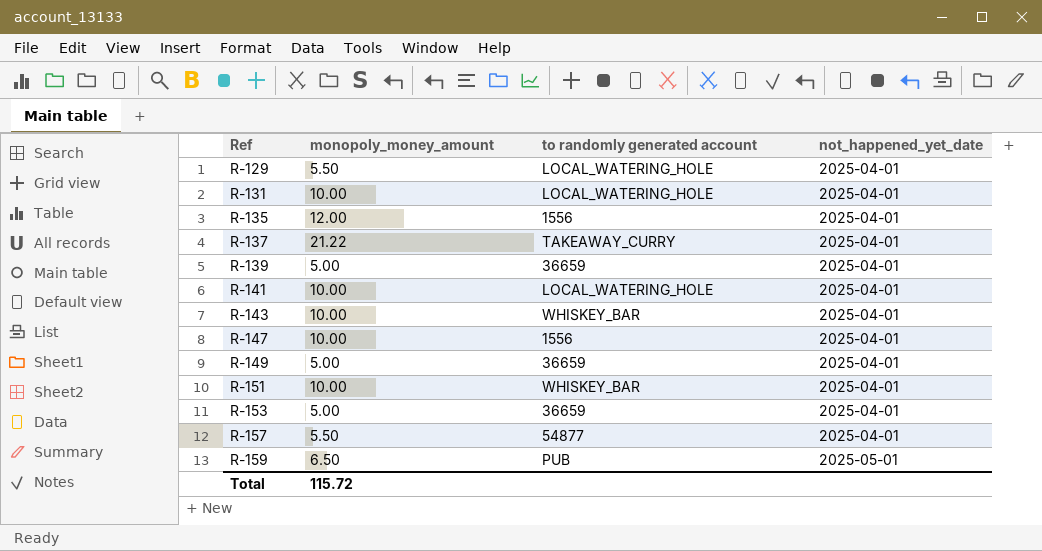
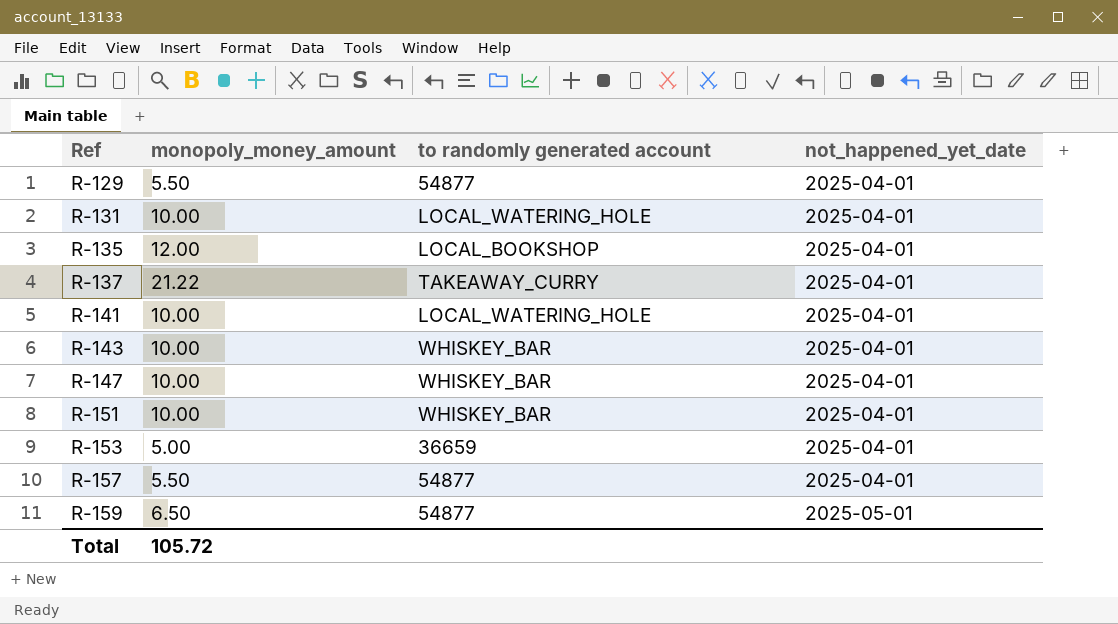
row R-139: 5.00 | 36659 | 2025-04-01 -> none
row R-149: 5.00 | 36659 | 2025-04-01 -> none
R-129 | to randomly generated account: LOCAL_WATERING_HOLE -> 54877
R-135 | to randomly generated account: 1556 -> LOCAL_BOOKSHOP
R-147 | to randomly generated account: 1556 -> WHISKEY_BAR
R-159 | to randomly generated account: PUB -> 54877
Total | monopoly_money_amount: 115.72 -> 105.72

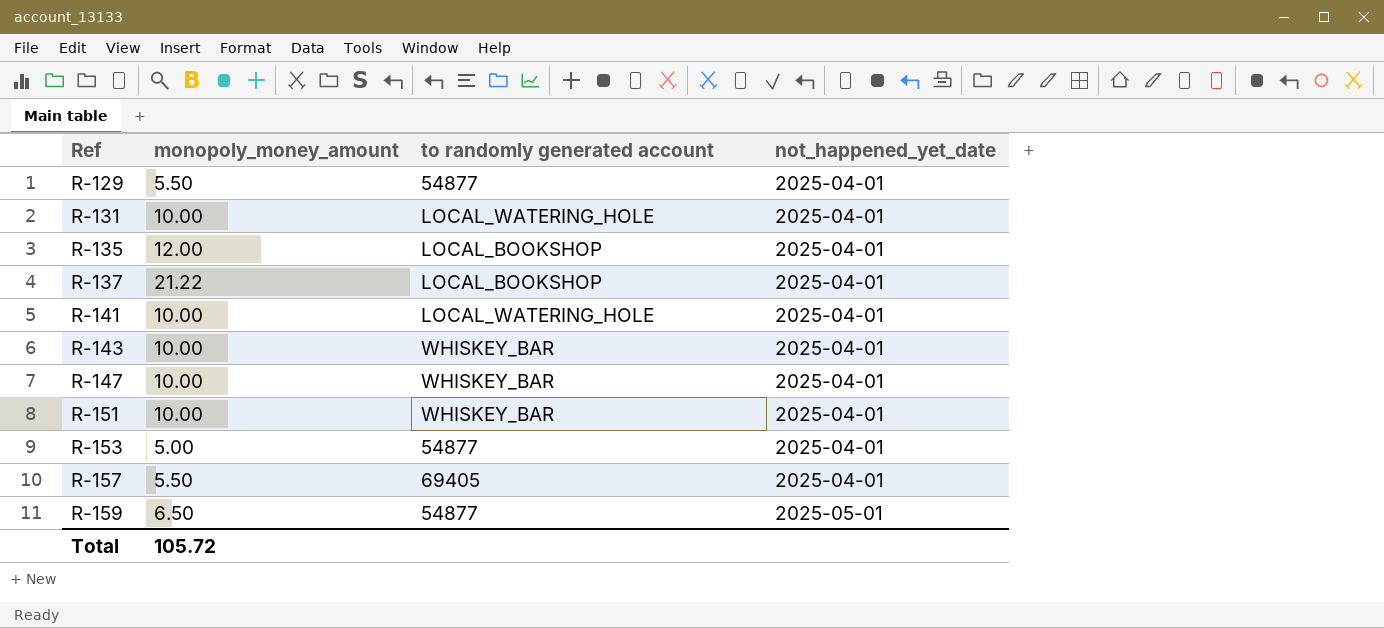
R-137 | to randomly generated account: TAKEAWAY_CURRY -> LOCAL_BOOKSHOP
R-153 | to randomly generated account: 36659 -> 54877
R-157 | to randomly generated account: 54877 -> 69405

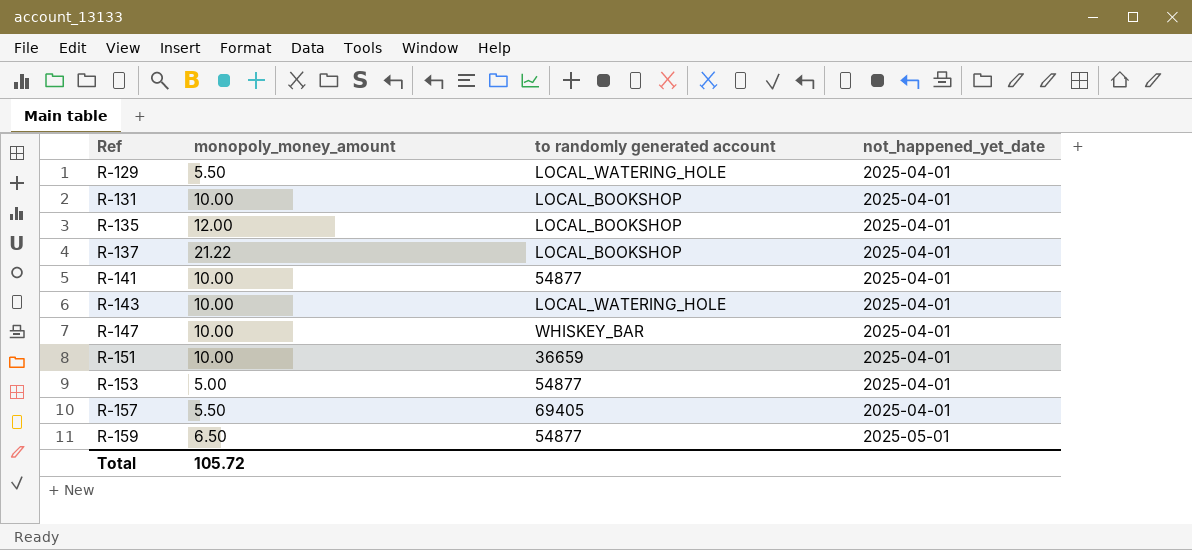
R-129 | to randomly generated account: 54877 -> LOCAL_WATERING_HOLE
R-131 | to randomly generated account: LOCAL_WATERING_HOLE -> LOCAL_BOOKSHOP
R-141 | to randomly generated account: LOCAL_WATERING_HOLE -> 54877
R-143 | to randomly generated account: WHISKEY_BAR -> LOCAL_WATERING_HOLE
R-151 | to randomly generated account: WHISKEY_BAR -> 36659

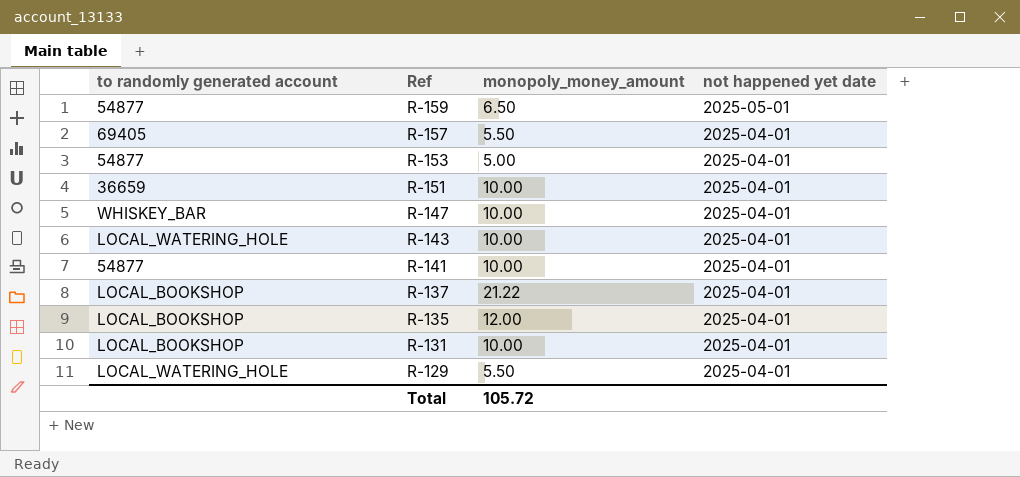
row order: Ref ascending -> Ref descending
column to randomly generated account | position: 3 -> 1
column name: not_happened_yet_date -> not happened yet date

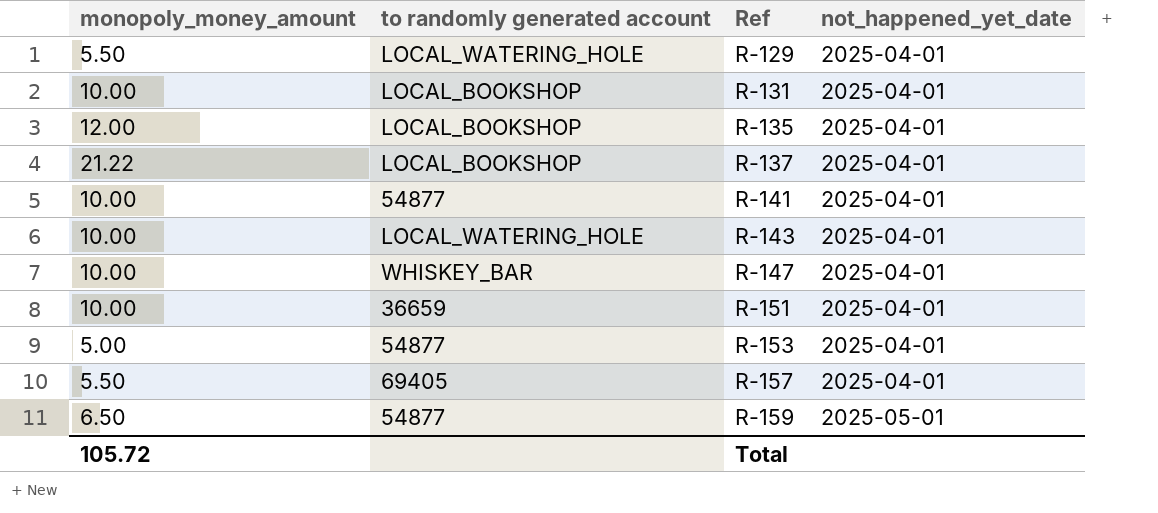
row order: Ref descending -> Ref ascending
column monopoly_money_amount | position: 3 -> 1
column name: not happened yet date -> not_happened_yet_date

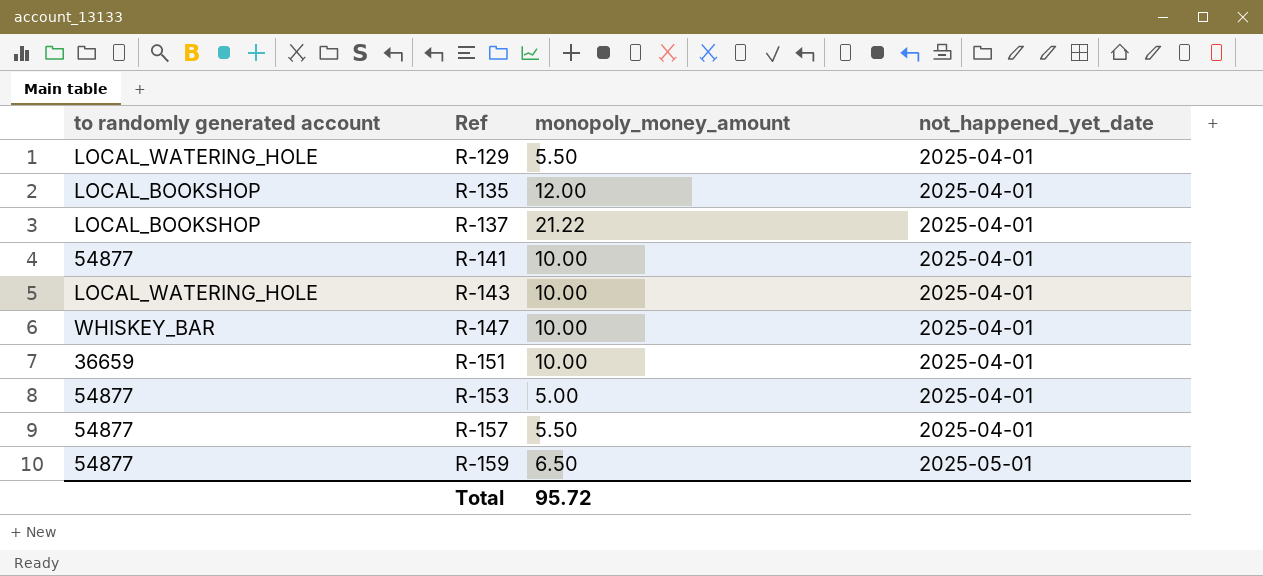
column monopoly_money_amount | position: 1 -> 3
row R-131: 10.00 | LOCAL_BOOKSHOP | 2025-04-01 -> none
R-157 | to randomly generated account: 69405 -> 54877
Total | monopoly_money_amount: 105.72 -> 95.72

